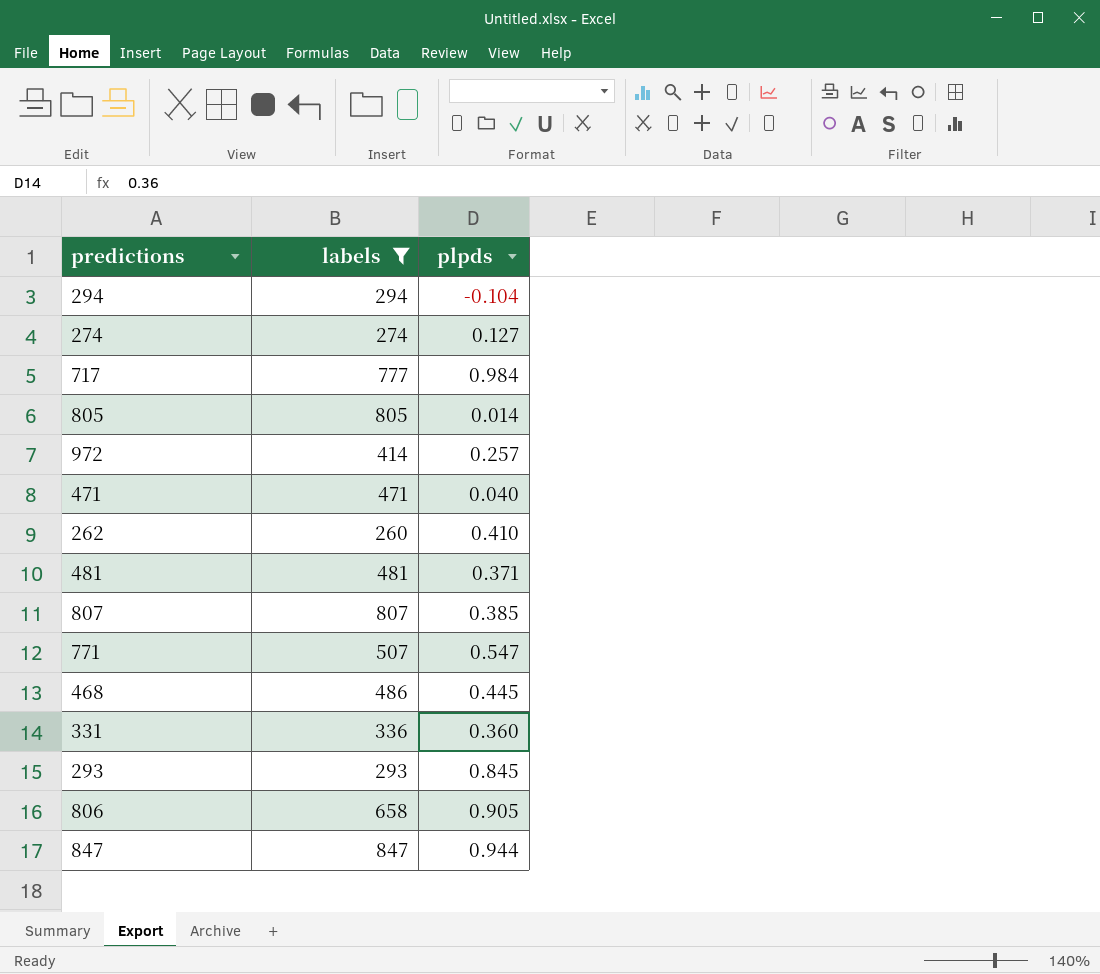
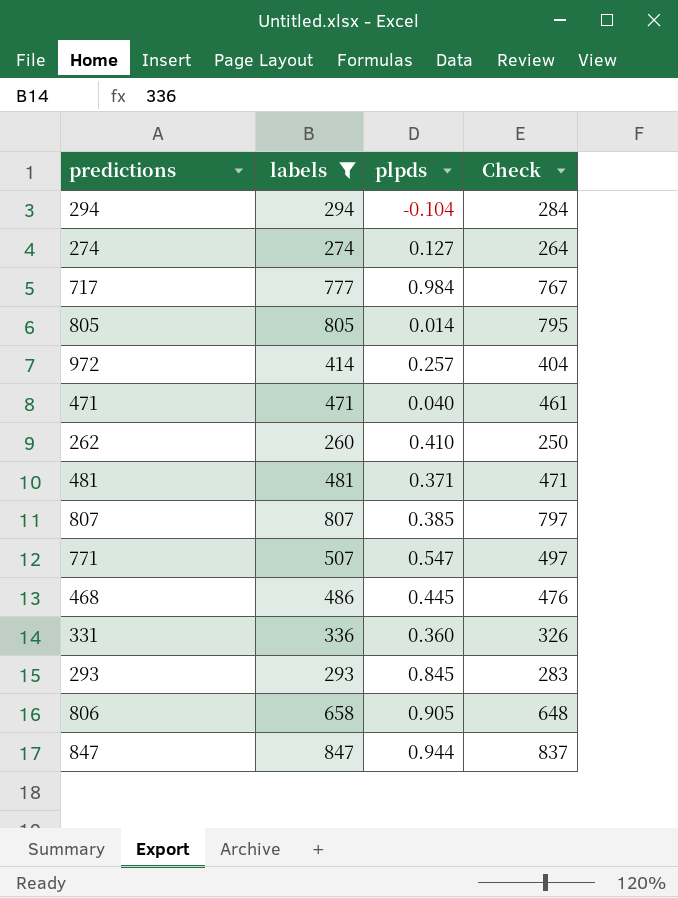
column Check | formula: none -> [labels] - 10

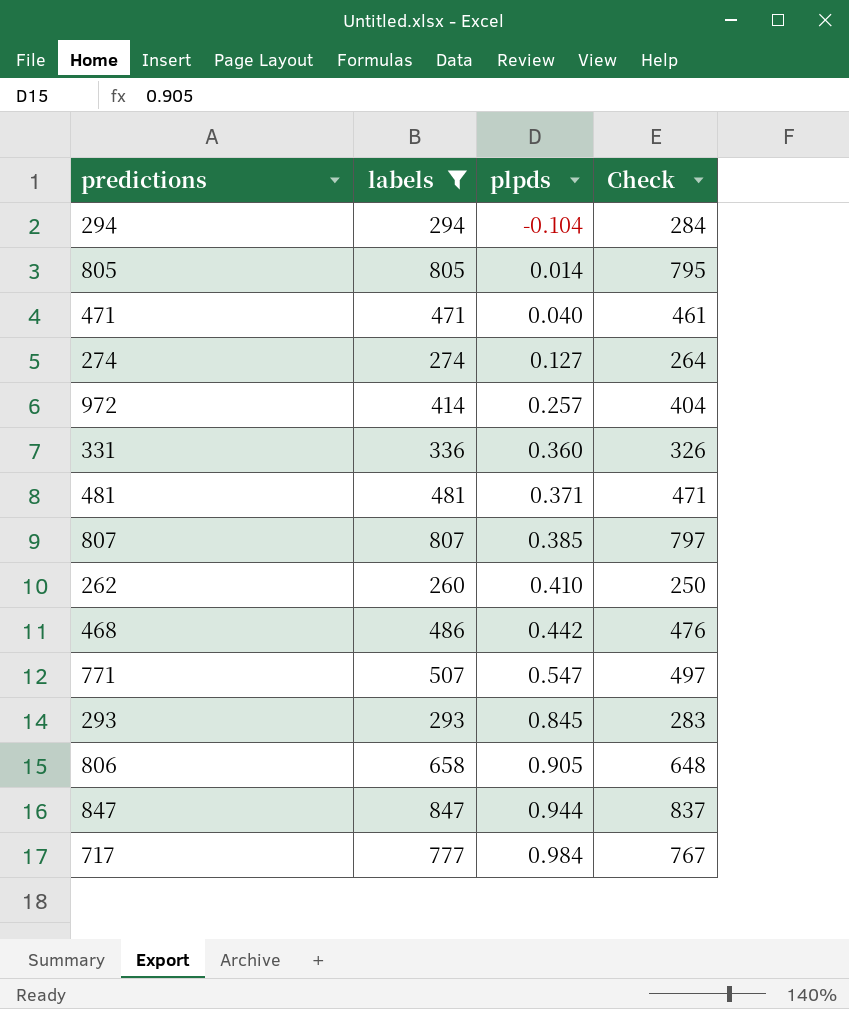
row order: none -> plpds ascending
468 | plpds: 0.445 -> 0.442

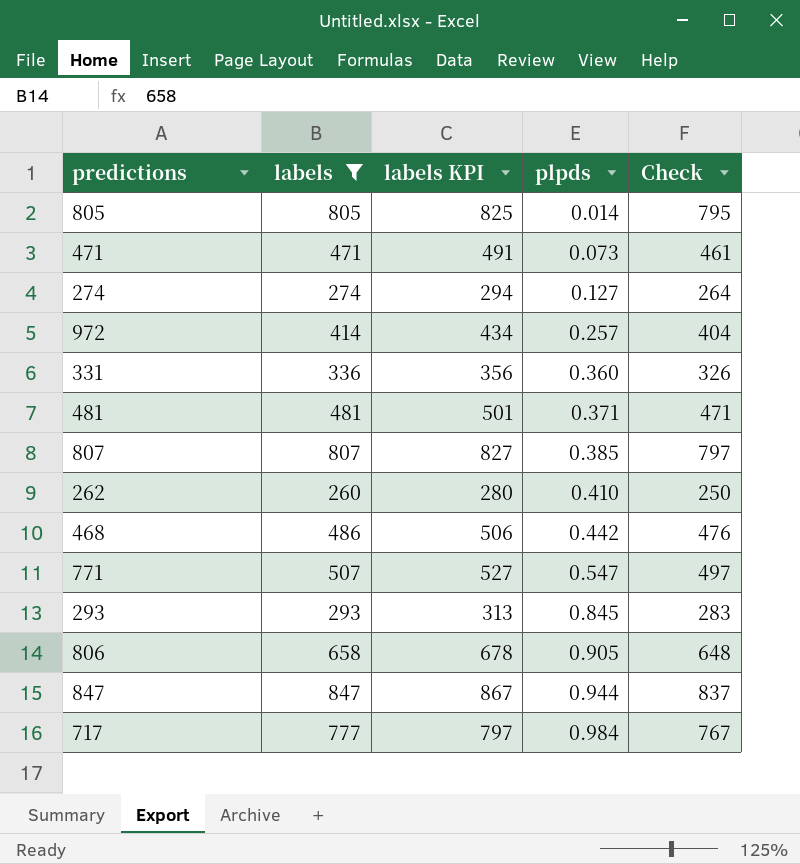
column labels KPI | formula: none -> [labels] + 20
row 294: 294 | -0.104 | 284 -> none
471 | plpds: 0.040 -> 0.073

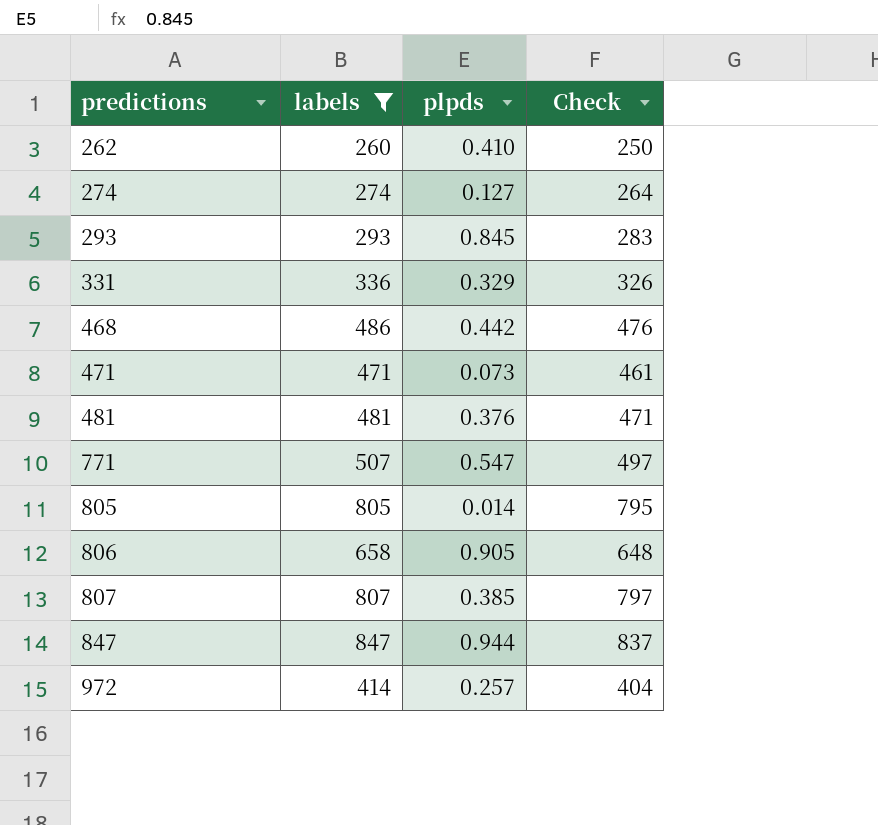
row order: plpds ascending -> predictions ascending
column labels KPI | formula: [labels] + 20 -> none
row 717: 777 | 797 | 0.984 | 767 -> none
331 | plpds: 0.360 -> 0.329
481 | plpds: 0.371 -> 0.376

